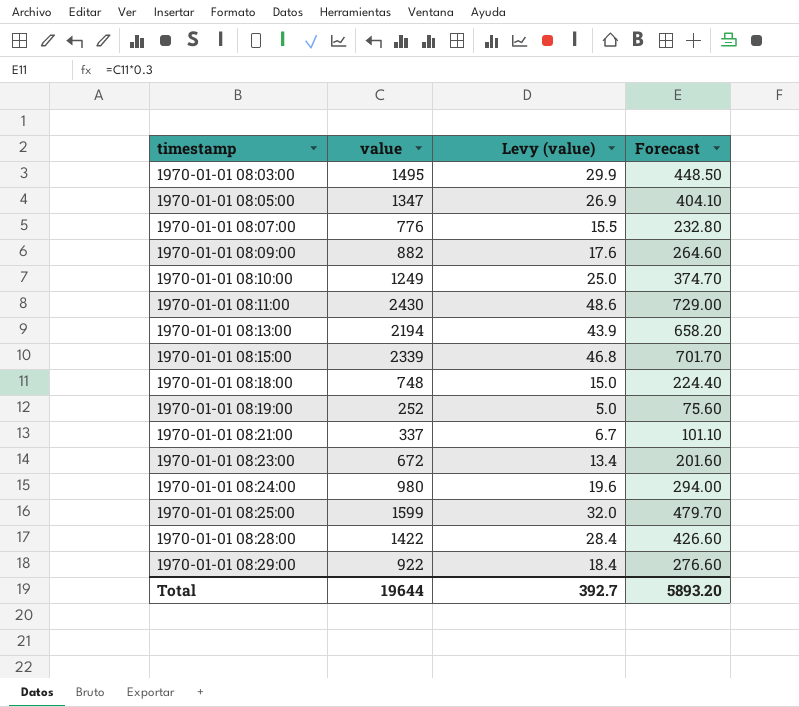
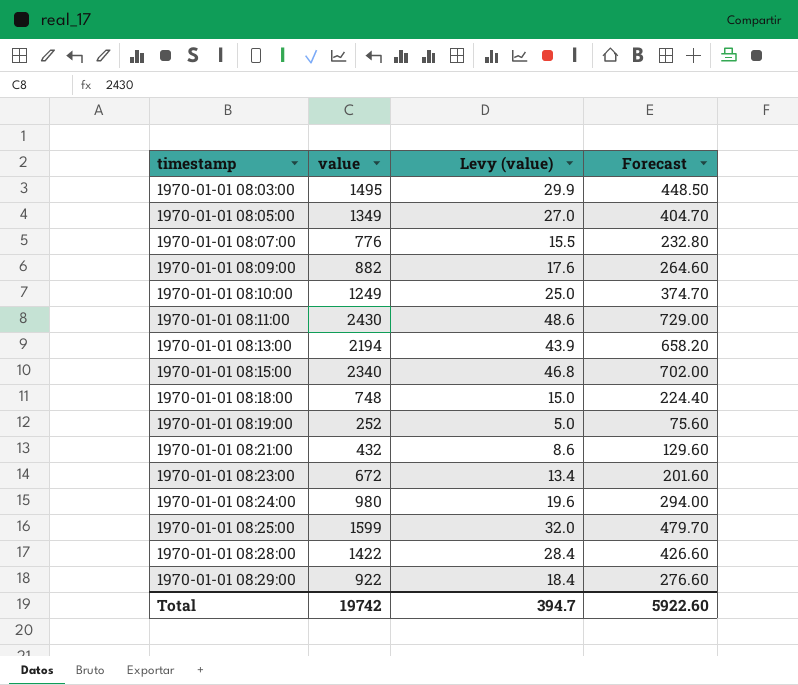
1970-01-01 08:05:00 | value: 1347 -> 1349
1970-01-01 08:05:00 | Levy (value): 26.9 -> 27.0
1970-01-01 08:05:00 | Forecast: 404.10 -> 404.70
1970-01-01 08:15:00 | value: 2339 -> 2340
1970-01-01 08:15:00 | Forecast: 701.70 -> 702.00
1970-01-01 08:21:00 | value: 337 -> 432
1970-01-01 08:21:00 | Levy (value): 6.7 -> 8.6
1970-01-01 08:21:00 | Forecast: 101.10 -> 129.60
Total | value: 19644 -> 19742
Total | Levy (value): 392.7 -> 394.7
Total | Forecast: 5893.20 -> 5922.60

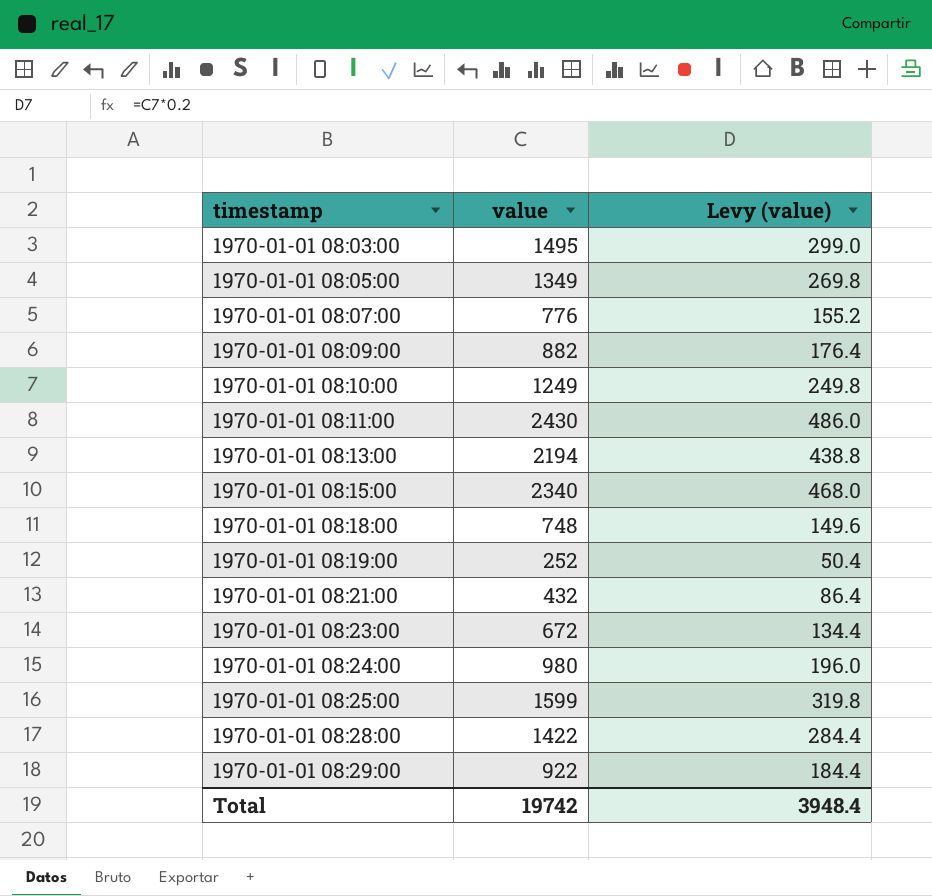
column Forecast | formula: [value] * 0.3 -> none
column Levy (value) | formula: [value] * 0.02 -> [value] * 0.2
Total | Levy (value): 394.7 -> 3948.4

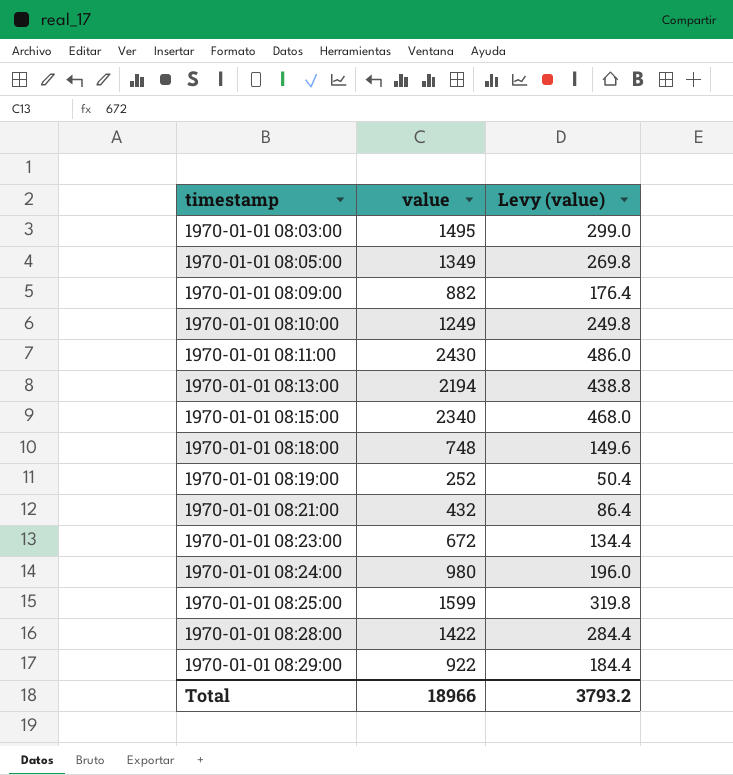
row 1970-01-01 08:07:00: 776 | 155.2 -> none
Total | value: 19742 -> 18966
Total | Levy (value): 3948.4 -> 3793.2

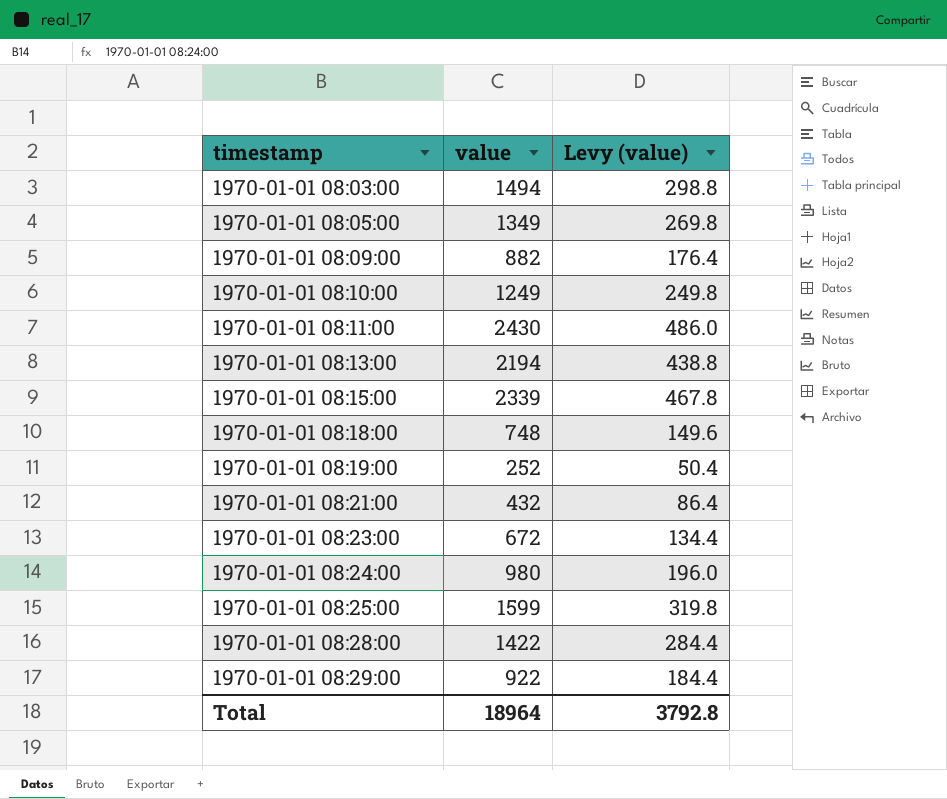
1970-01-01 08:03:00 | value: 1495 -> 1494
1970-01-01 08:03:00 | Levy (value): 299.0 -> 298.8
1970-01-01 08:15:00 | value: 2340 -> 2339
1970-01-01 08:15:00 | Levy (value): 468.0 -> 467.8
Total | value: 18966 -> 18964
Total | Levy (value): 3793.2 -> 3792.8

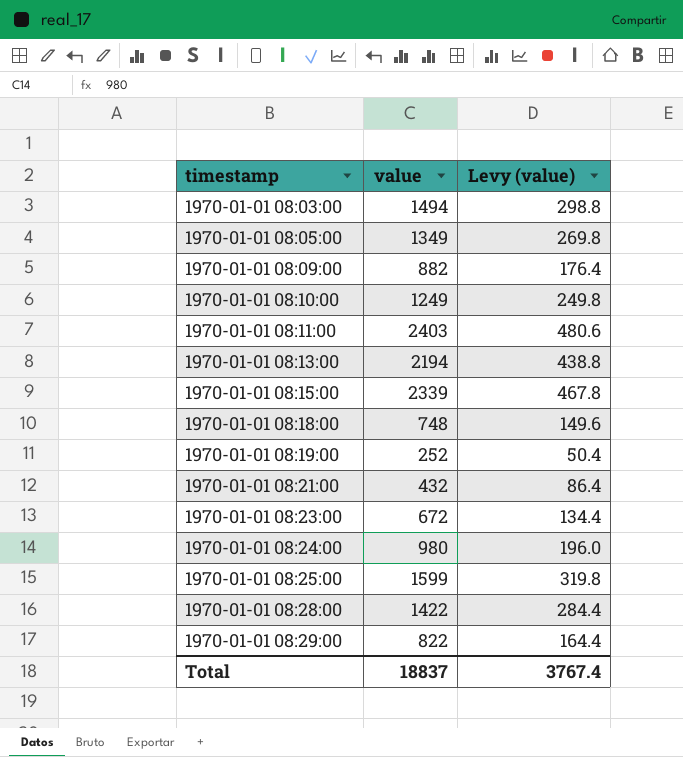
1970-01-01 08:11:00 | value: 2430 -> 2403
1970-01-01 08:11:00 | Levy (value): 486.0 -> 480.6
1970-01-01 08:29:00 | value: 922 -> 822
1970-01-01 08:29:00 | Levy (value): 184.4 -> 164.4
Total | value: 18964 -> 18837
Total | Levy (value): 3792.8 -> 3767.4

